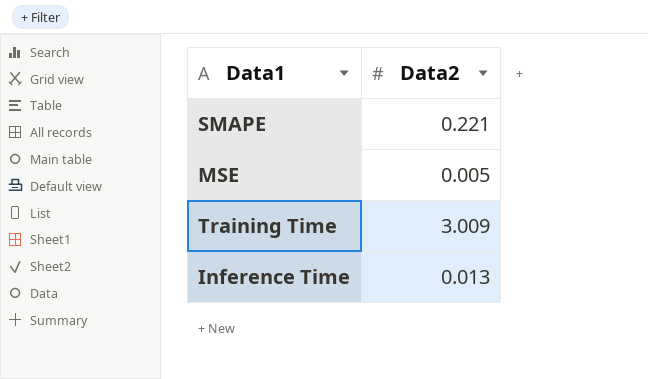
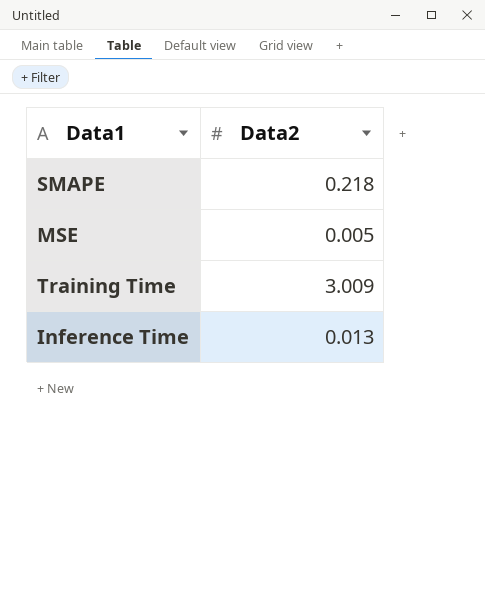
SMAPE | Data2: 0.221 -> 0.218

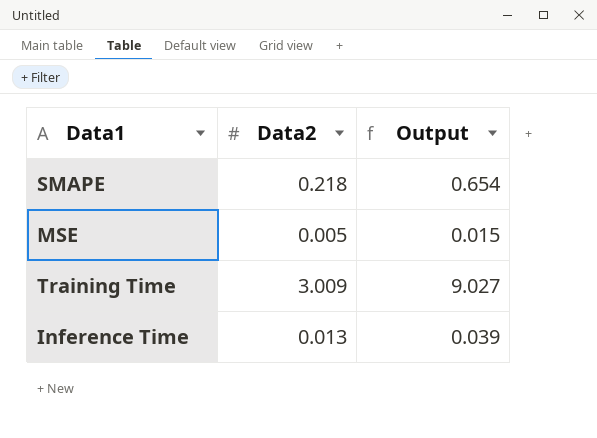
column Output | formula: none -> [Data2] * 3

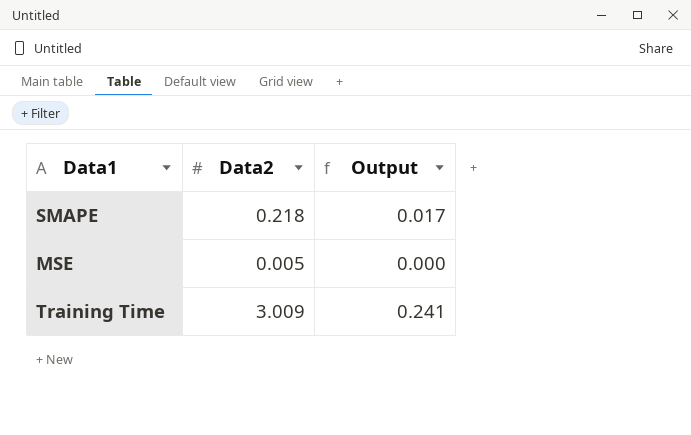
column Output | formula: [Data2] * 3 -> [Data2] * 0.08
row Inference Time: 0.013 | 0.039 -> none

